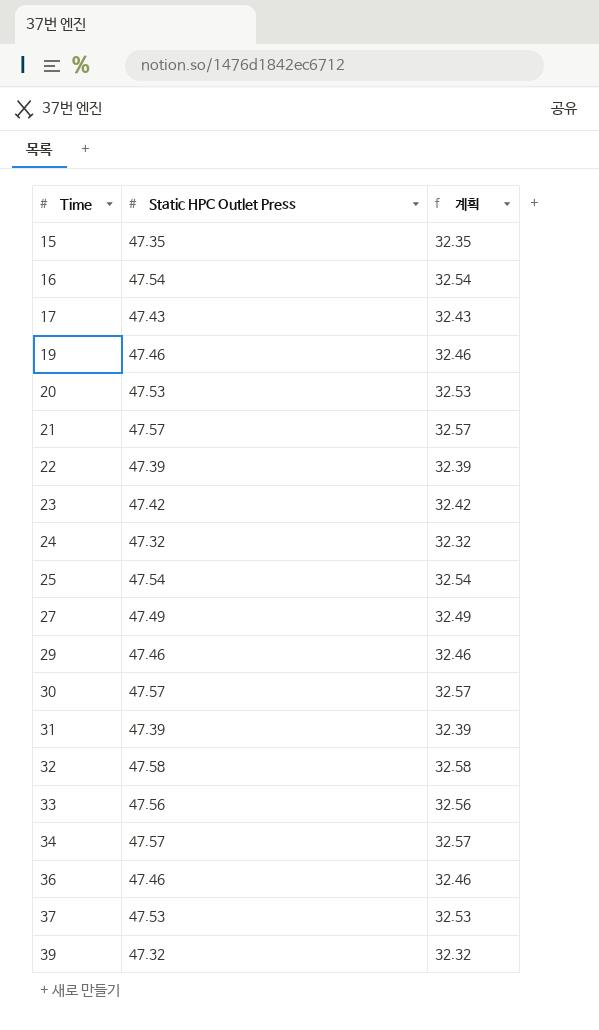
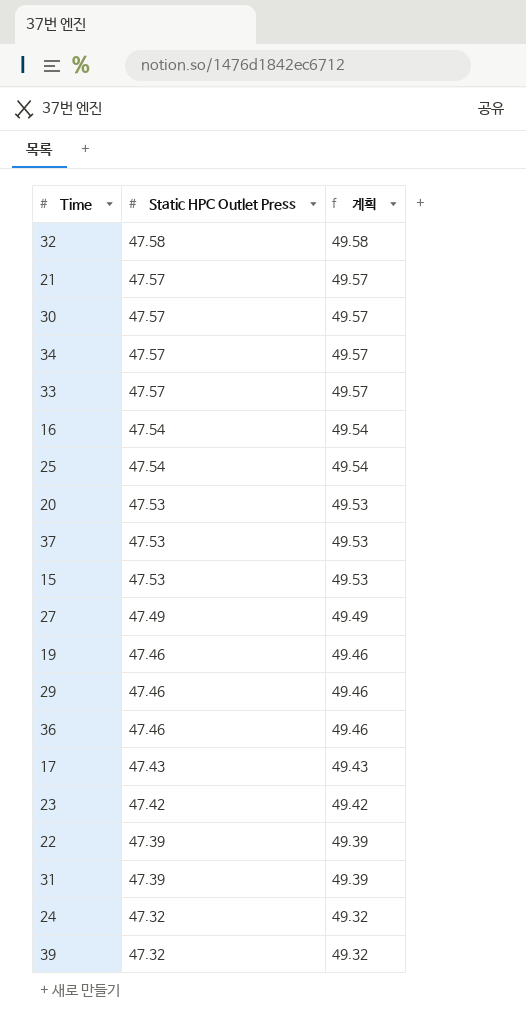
row order: Time ascending -> Static HPC Outlet Press descending
column 계획 | formula: [Static HPC Outlet Press] - 15 -> [Static HPC Outlet Press] + 2
33 | Static HPC Outlet Press: 47.56 -> 47.57
15 | Static HPC Outlet Press: 47.35 -> 47.53

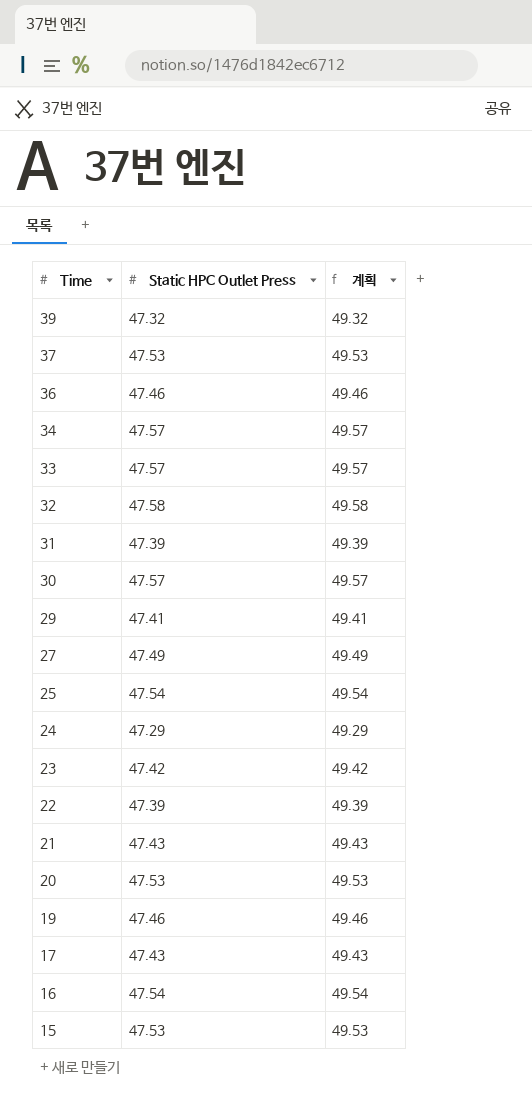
row order: Static HPC Outlet Press descending -> Time descending
29 | Static HPC Outlet Press: 47.46 -> 47.41
29 | 계획: 49.46 -> 49.41
24 | Static HPC Outlet Press: 47.32 -> 47.29
24 | 계획: 49.32 -> 49.29
21 | Static HPC Outlet Press: 47.57 -> 47.43
21 | 계획: 49.57 -> 49.43

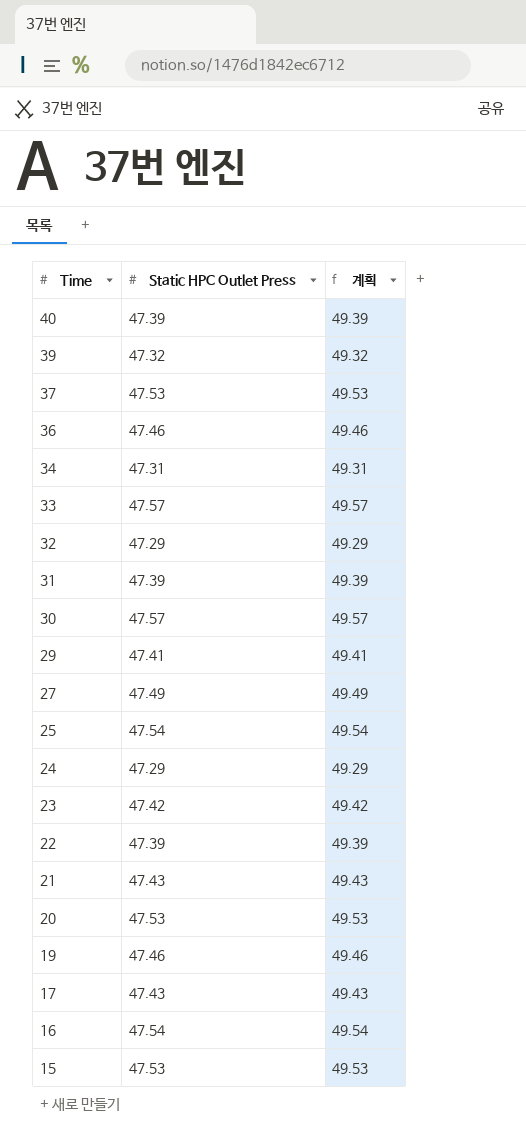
row 40: none -> 47.39 | 49.39
34 | Static HPC Outlet Press: 47.57 -> 47.31
34 | 계획: 49.57 -> 49.31
32 | Static HPC Outlet Press: 47.58 -> 47.29
32 | 계획: 49.58 -> 49.29

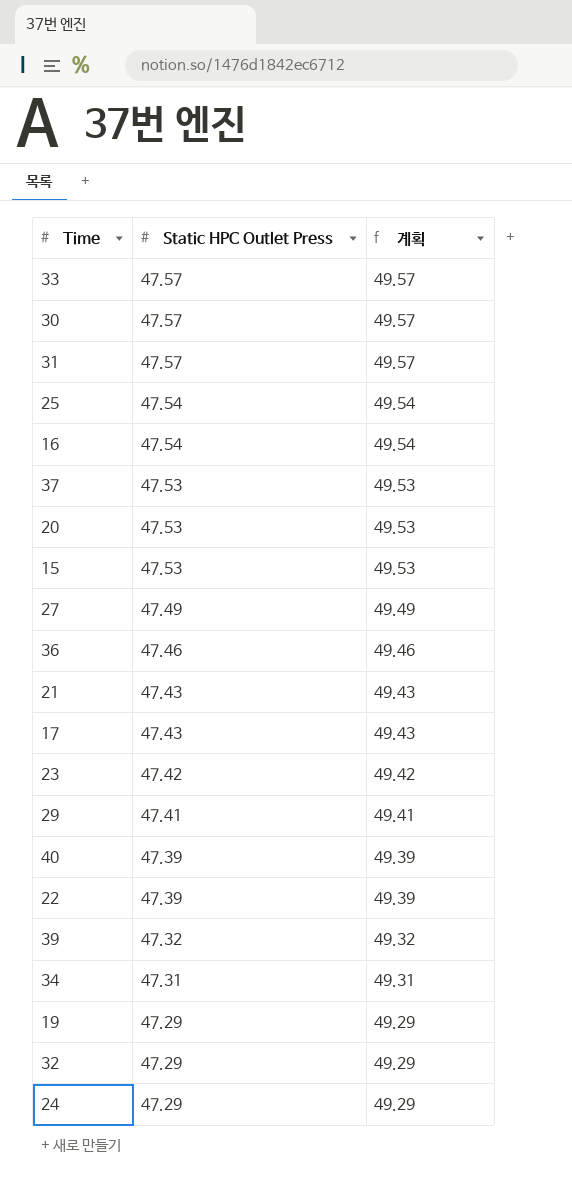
row order: Time descending -> Static HPC Outlet Press descending
31 | Static HPC Outlet Press: 47.39 -> 47.57
31 | 계획: 49.39 -> 49.57
19 | Static HPC Outlet Press: 47.46 -> 47.29
19 | 계획: 49.46 -> 49.29

